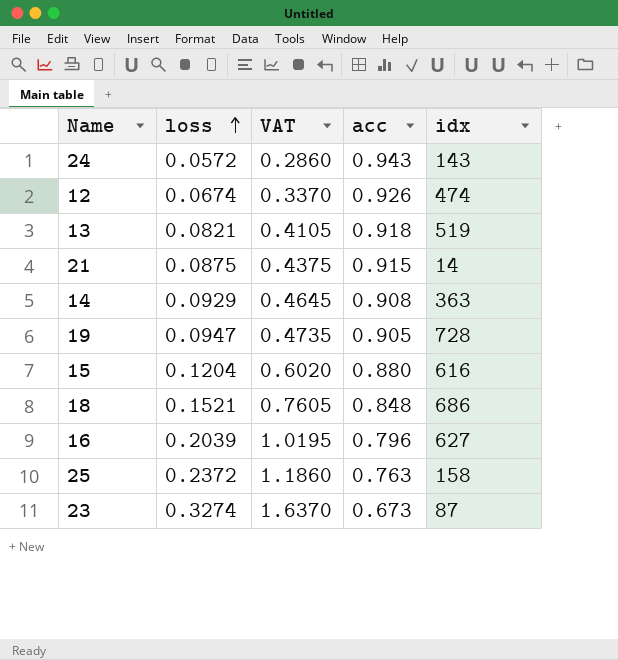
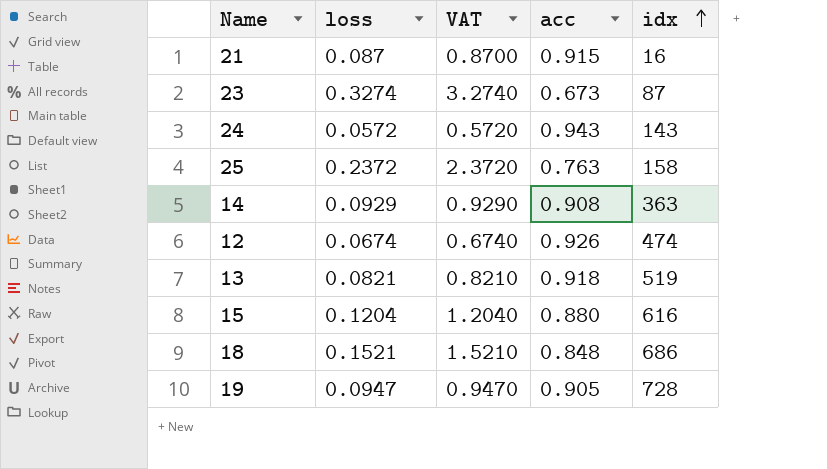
row order: loss ascending -> idx ascending
column VAT | formula: [loss] * 5 -> [loss] * 10
row 16: 0.2039 | 1.0195 | 0.796 | 627 -> none
21 | loss: 0.0875 -> 0.087
21 | idx: 14 -> 16

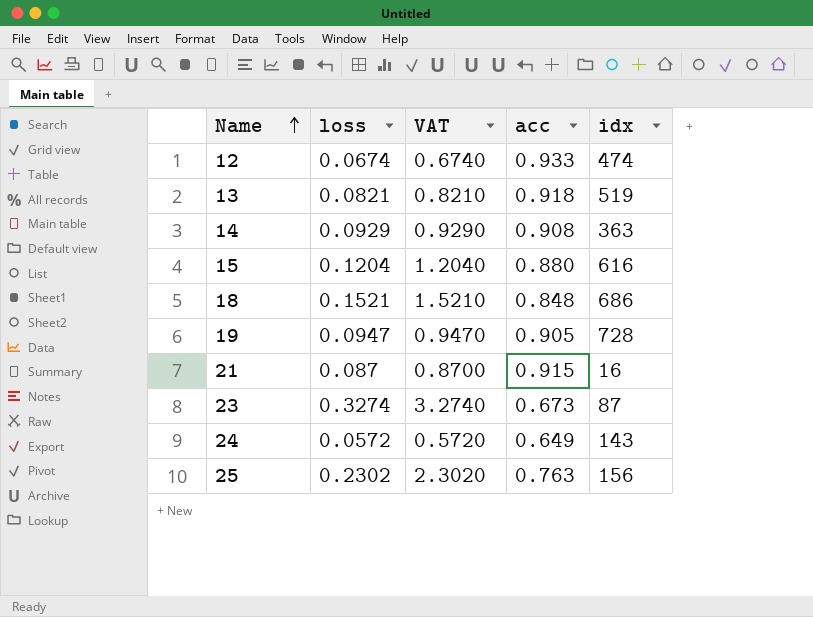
row order: idx ascending -> Name ascending
12 | acc: 0.926 -> 0.933
24 | acc: 0.943 -> 0.649
25 | loss: 0.2372 -> 0.2302
25 | VAT: 2.3720 -> 2.3020
25 | idx: 158 -> 156

